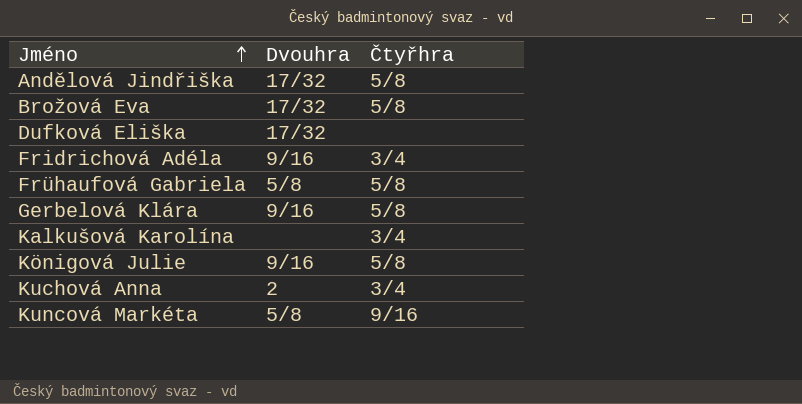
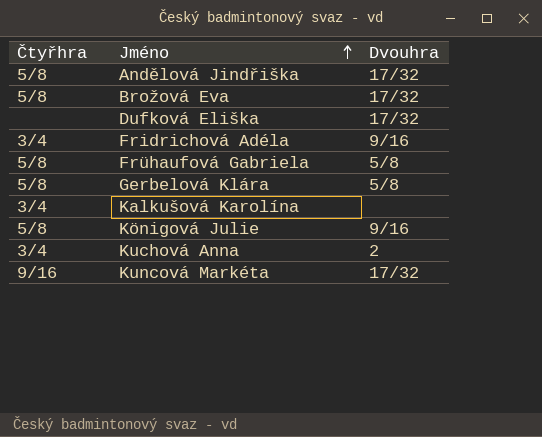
column Čtyřhra | position: 3 -> 1
Gerbelová Klára | Dvouhra: 9/16 -> 5/8
Kuncová Markéta | Dvouhra: 5/8 -> 17/32

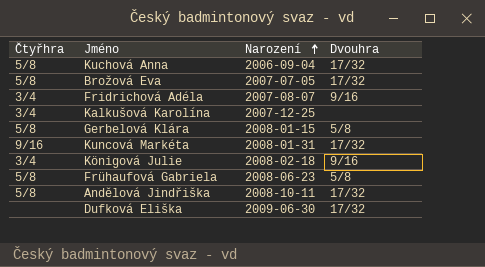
row order: Jméno ascending -> Narození ascending
column Narození | position: none -> 3
Kuchová Anna | Čtyřhra: 3/4 -> 5/8
Kuchová Anna | Dvouhra: 2 -> 17/32
Königová Julie | Čtyřhra: 5/8 -> 3/4

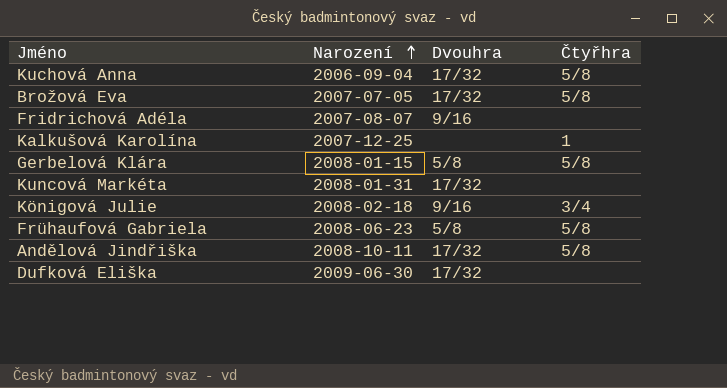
column Čtyřhra | position: 1 -> 4
Fridrichová Adéla | Čtyřhra: 3/4 -> none
Kalkušová Karolína | Čtyřhra: 3/4 -> 1
Kuncová Markéta | Čtyřhra: 9/16 -> none

